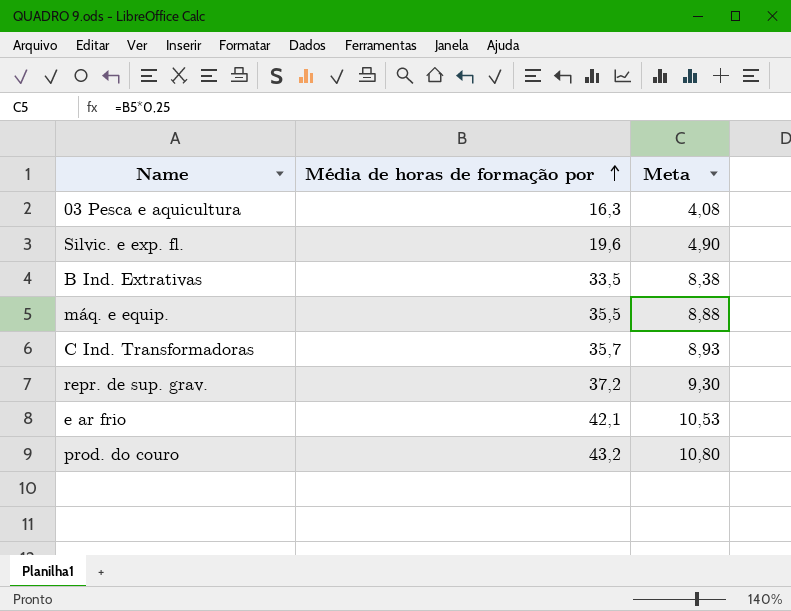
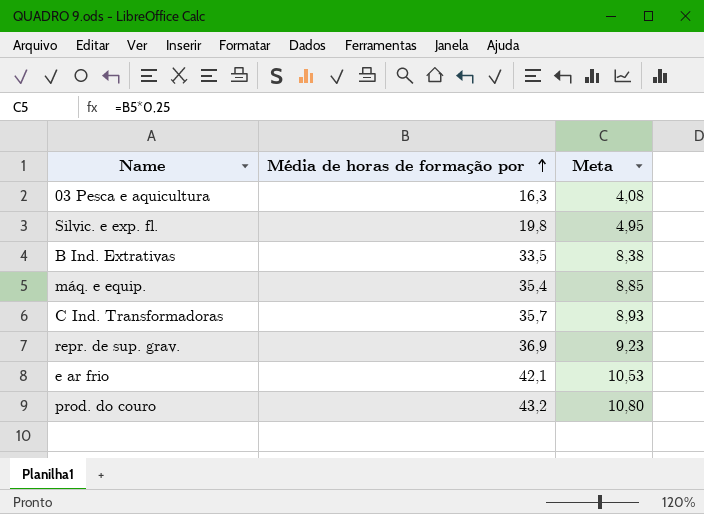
Silvic. e exp. fl. | Média de horas de formação por: 19,6 -> 19,8
Silvic. e exp. fl. | Meta: 4,90 -> 4,95
máq. e equip. | Média de horas de formação por: 35,5 -> 35,4
máq. e equip. | Meta: 8,88 -> 8,85
repr. de sup. grav. | Média de horas de formação por: 37,2 -> 36,9
repr. de sup. grav. | Meta: 9,30 -> 9,23

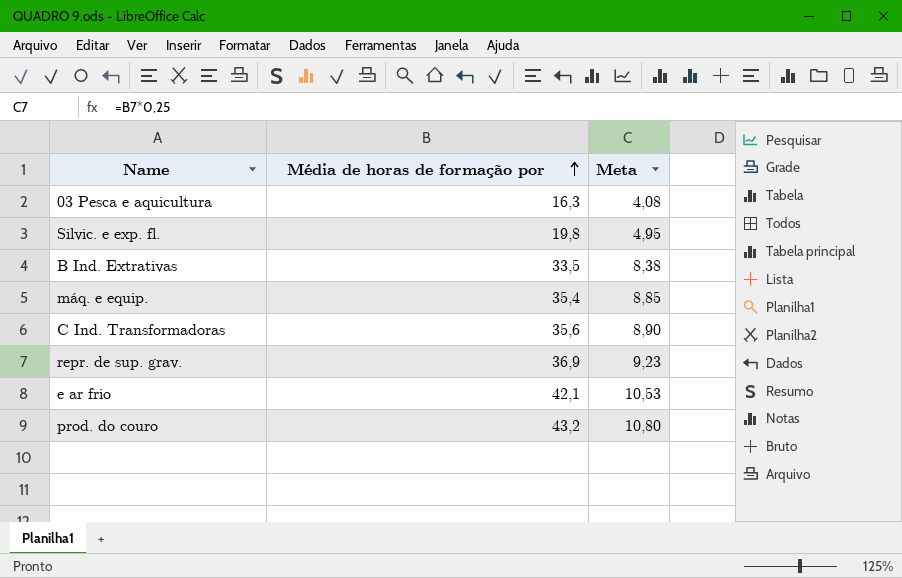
C Ind. Transformadoras | Média de horas de formação por: 35,7 -> 35,6
C Ind. Transformadoras | Meta: 8,93 -> 8,90

